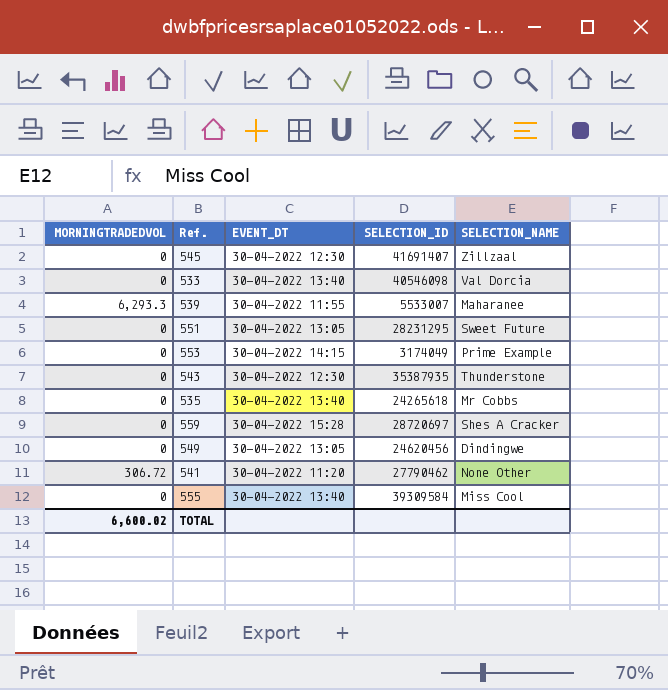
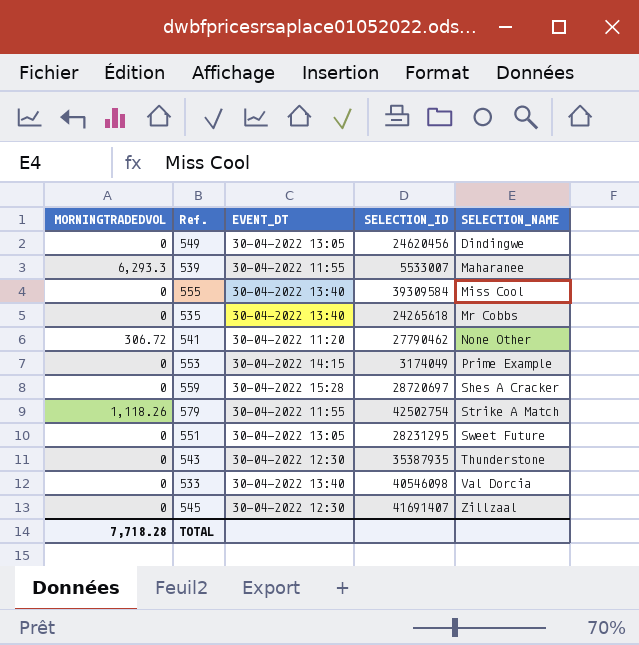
row order: none -> SELECTION_NAME ascending
row 579: none -> 1,118.26 | 30-04-2022 11:55 | 42502754 | Strike A Match
TOTAL | MORNINGTRADEDVOL: 6,600.02 -> 7,718.28

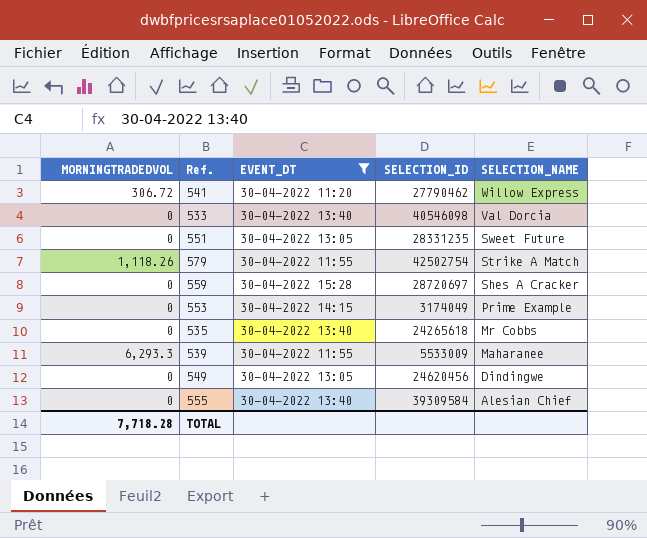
filter: none -> EVENT_DT != 30-04-2022 12:30
row order: SELECTION_NAME ascending -> SELECTION_NAME descending
541 | SELECTION_NAME: None Other -> Willow Express
551 | SELECTION_ID: 28231295 -> 28331235
539 | SELECTION_ID: 5533007 -> 5533009
555 | SELECTION_NAME: Miss Cool -> Alesian Chief

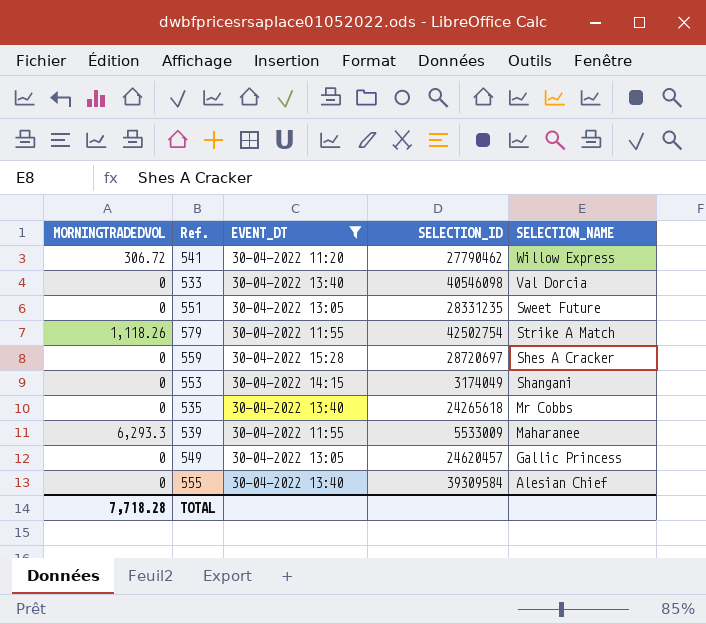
553 | SELECTION_NAME: Prime Example -> Shangani
549 | SELECTION_ID: 24620456 -> 24620457
549 | SELECTION_NAME: Dindingwe -> Gallic Princess

